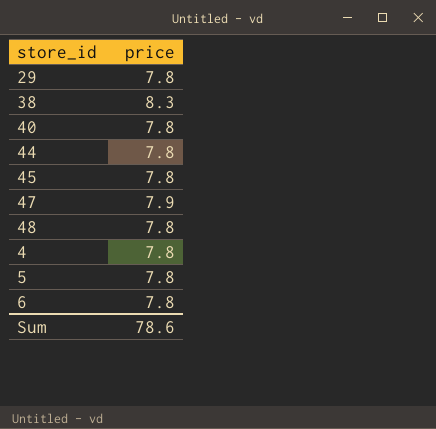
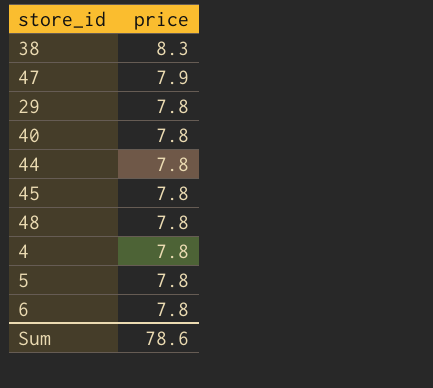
row order: none -> price descending

